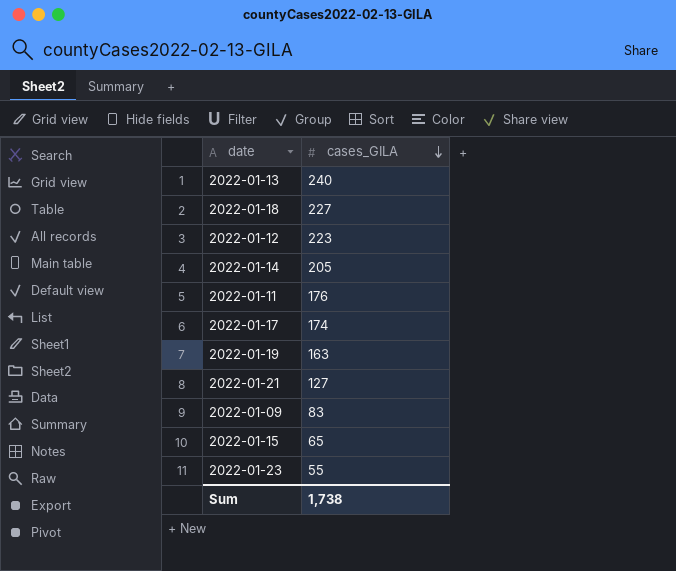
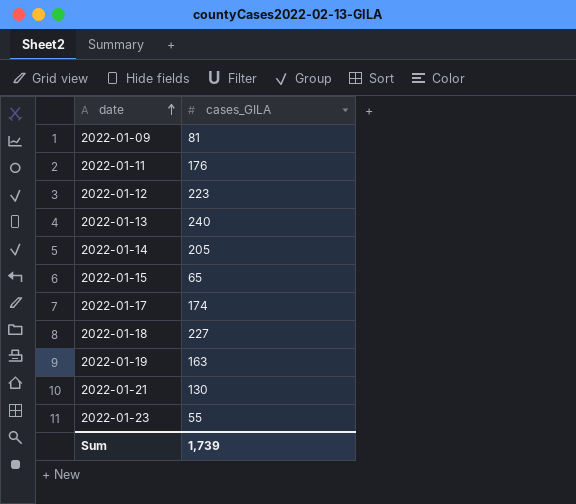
row order: cases_GILA descending -> date ascending
2022-01-09 | cases_GILA: 83 -> 81
2022-01-21 | cases_GILA: 127 -> 130
Sum | cases_GILA: 1,738 -> 1,739

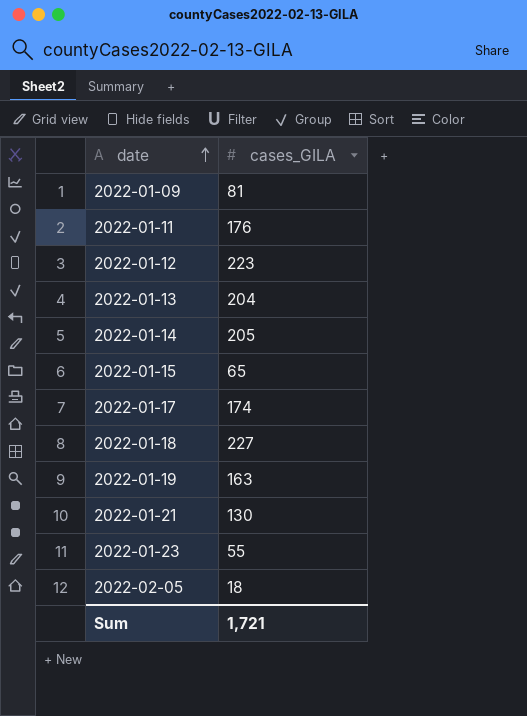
2022-01-13 | cases_GILA: 240 -> 204
row 2022-02-05: none -> 18
Sum | cases_GILA: 1,739 -> 1,721

